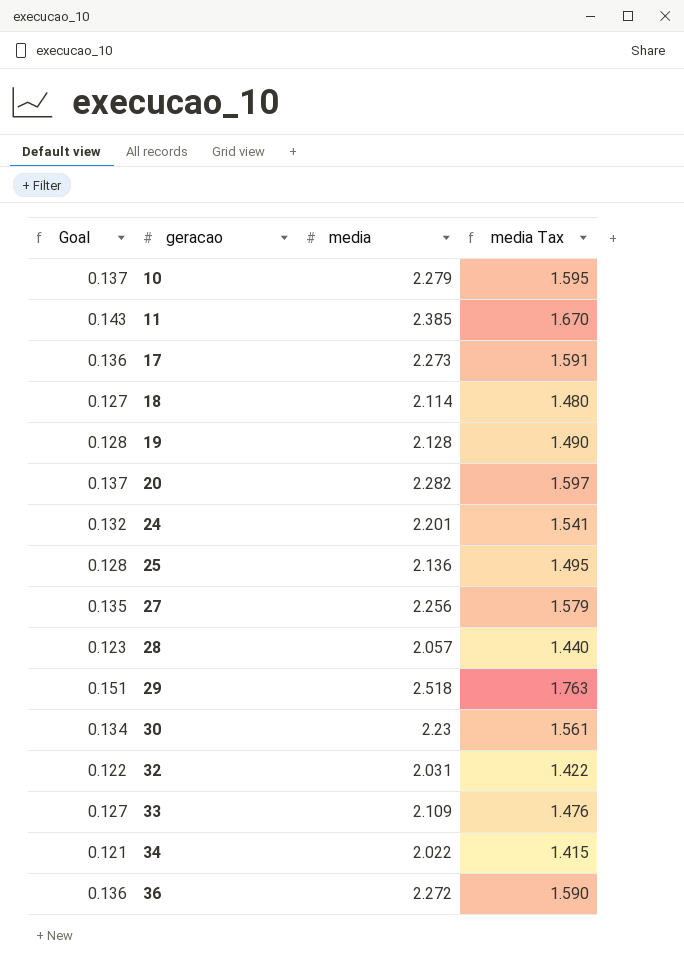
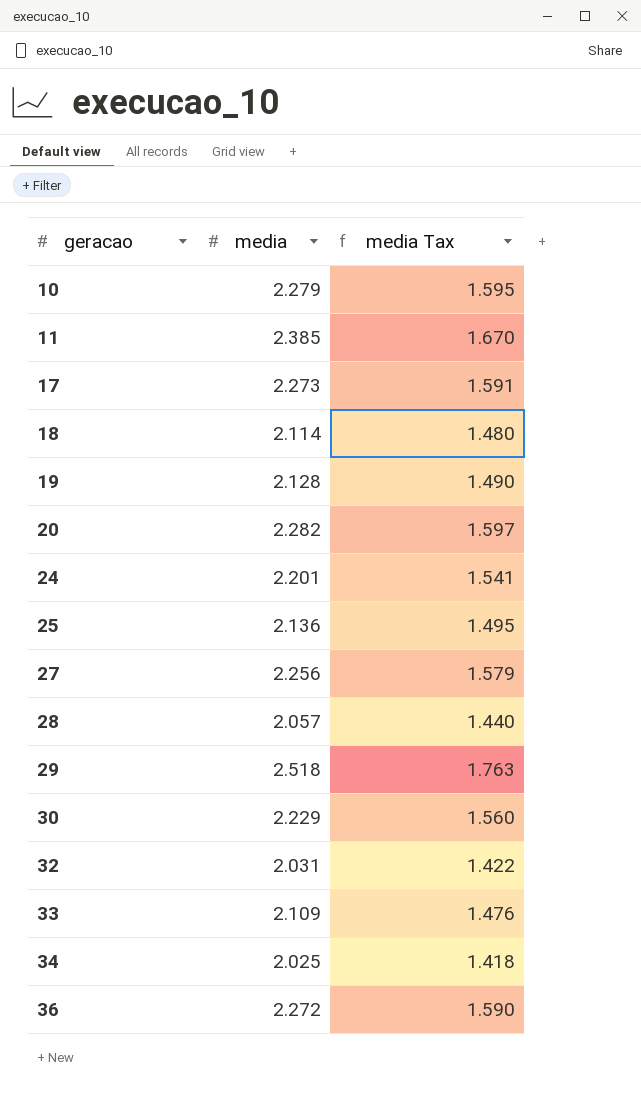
column Goal | formula: [media] * 0.06 -> none
30 | media: 2.23 -> 2.229
30 | media Tax: 1.561 -> 1.560
34 | media: 2.022 -> 2.025
34 | media Tax: 1.415 -> 1.418

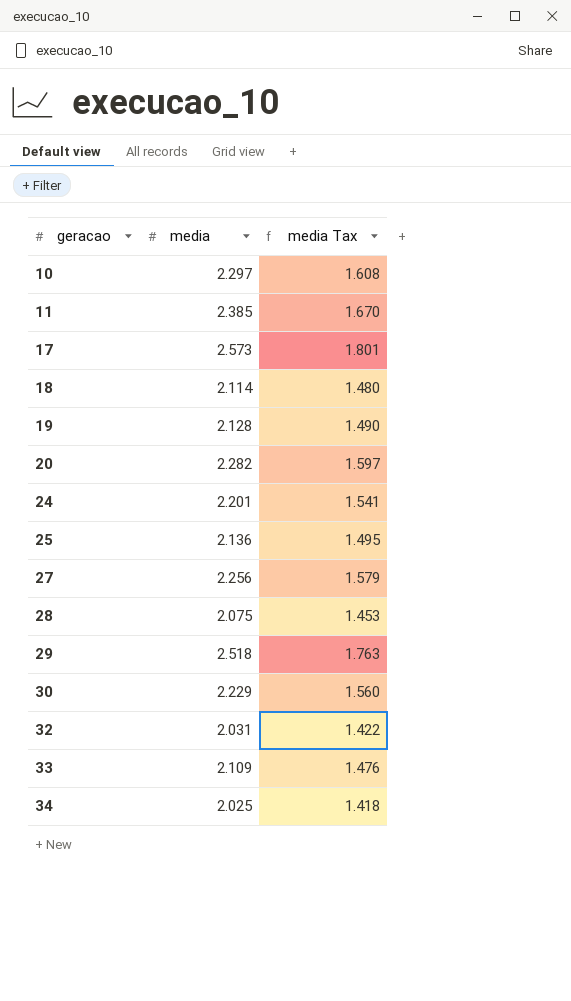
row 36: 2.272 | 1.590 -> none
10 | media: 2.279 -> 2.297
10 | media Tax: 1.595 -> 1.608
17 | media: 2.273 -> 2.573
17 | media Tax: 1.591 -> 1.801
28 | media: 2.057 -> 2.075
28 | media Tax: 1.440 -> 1.453

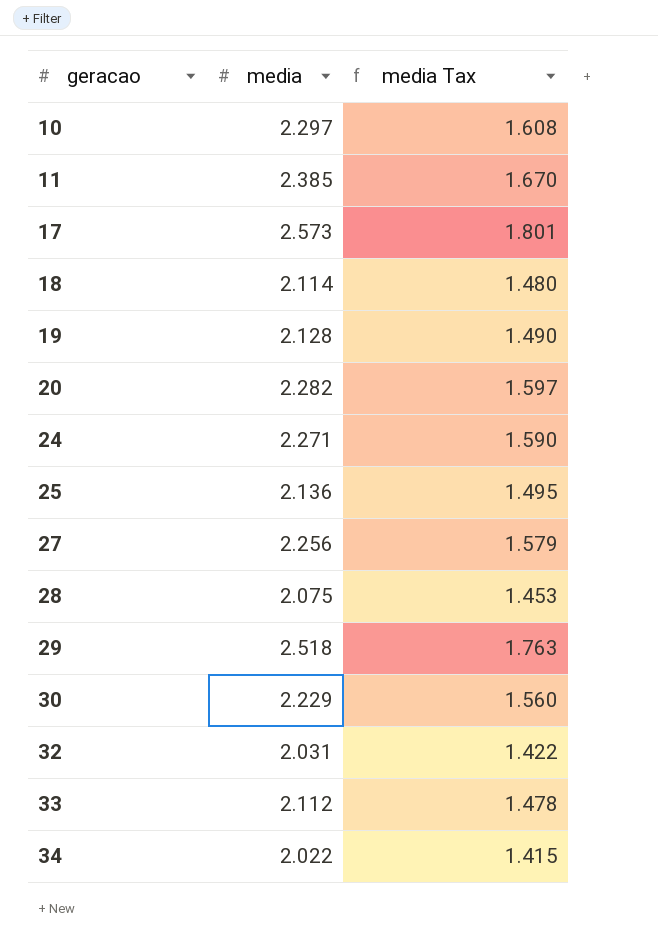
24 | media: 2.201 -> 2.271
24 | media Tax: 1.541 -> 1.590
33 | media: 2.109 -> 2.112
33 | media Tax: 1.476 -> 1.478
34 | media: 2.025 -> 2.022
34 | media Tax: 1.418 -> 1.415

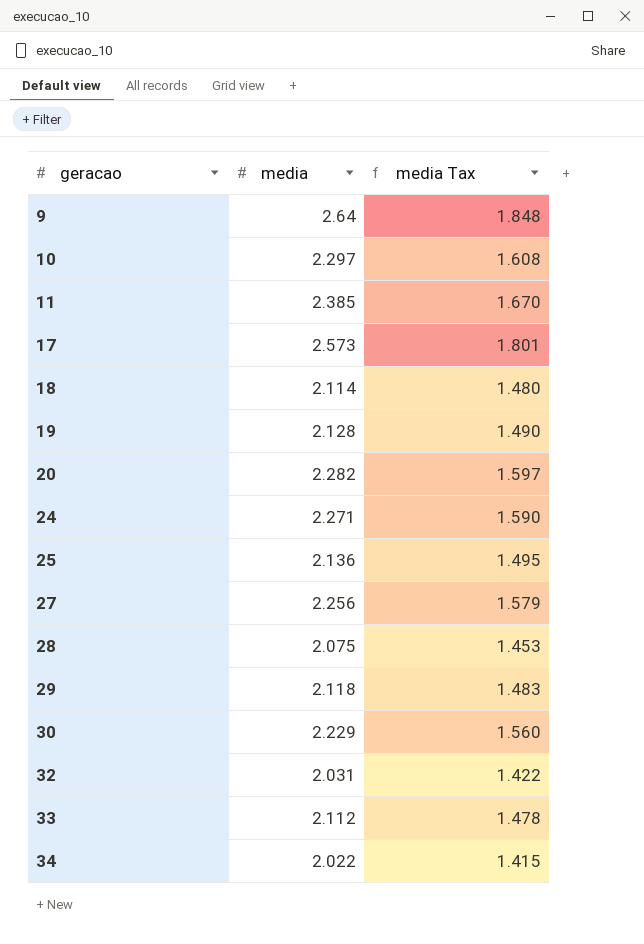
row 9: none -> 2.64 | 1.848
29 | media: 2.518 -> 2.118
29 | media Tax: 1.763 -> 1.483

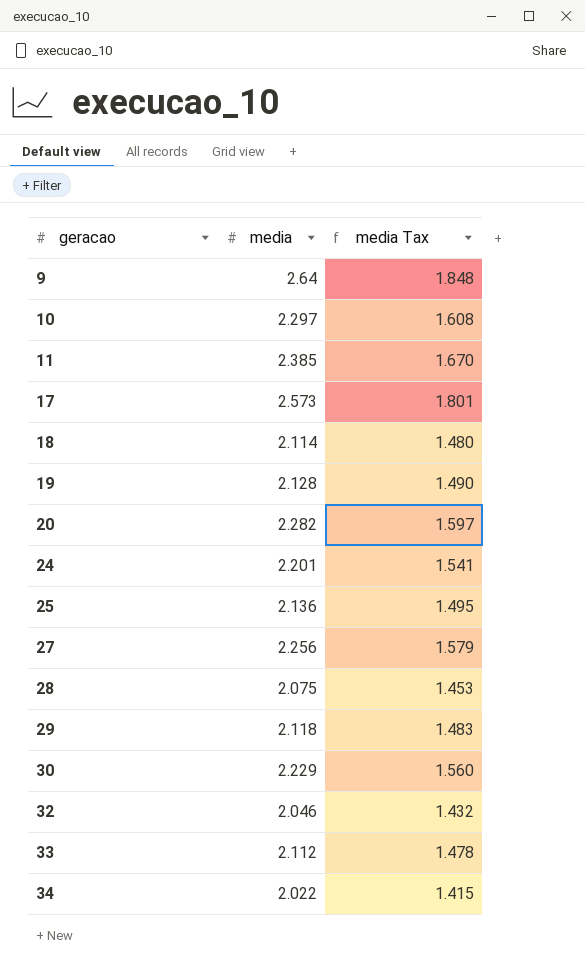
24 | media: 2.271 -> 2.201
24 | media Tax: 1.590 -> 1.541
32 | media: 2.031 -> 2.046
32 | media Tax: 1.422 -> 1.432

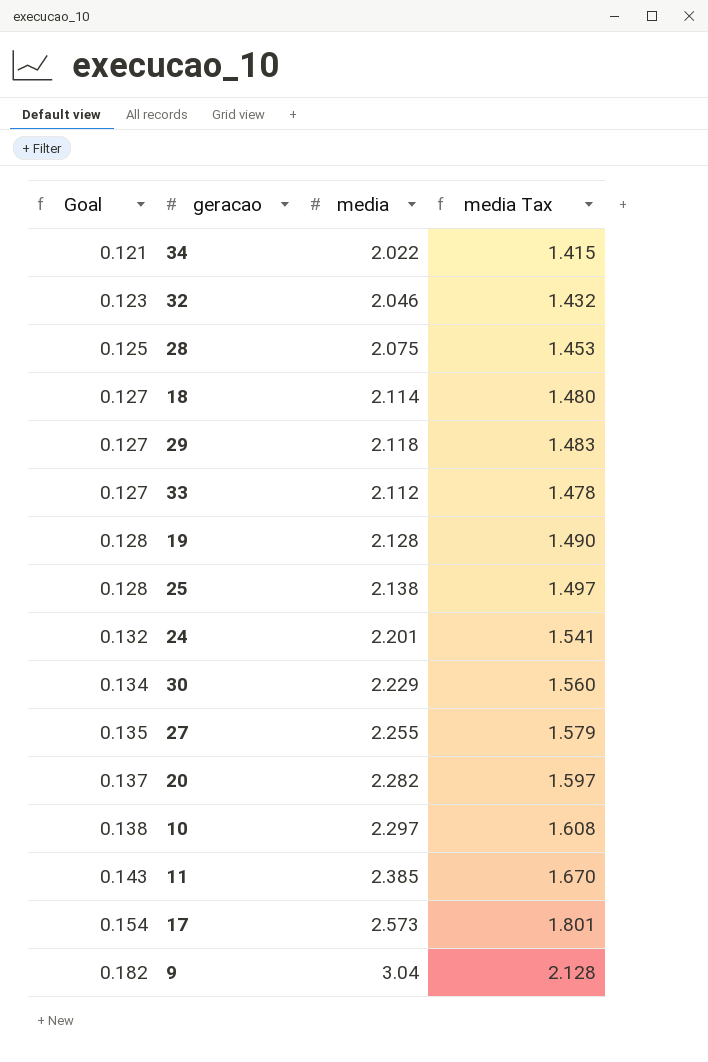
row order: geracao ascending -> Goal ascending
column Goal | formula: none -> [media] * 0.06
25 | media: 2.136 -> 2.138
25 | media Tax: 1.495 -> 1.497
27 | media: 2.256 -> 2.255
9 | media: 2.64 -> 3.04
9 | media Tax: 1.848 -> 2.128

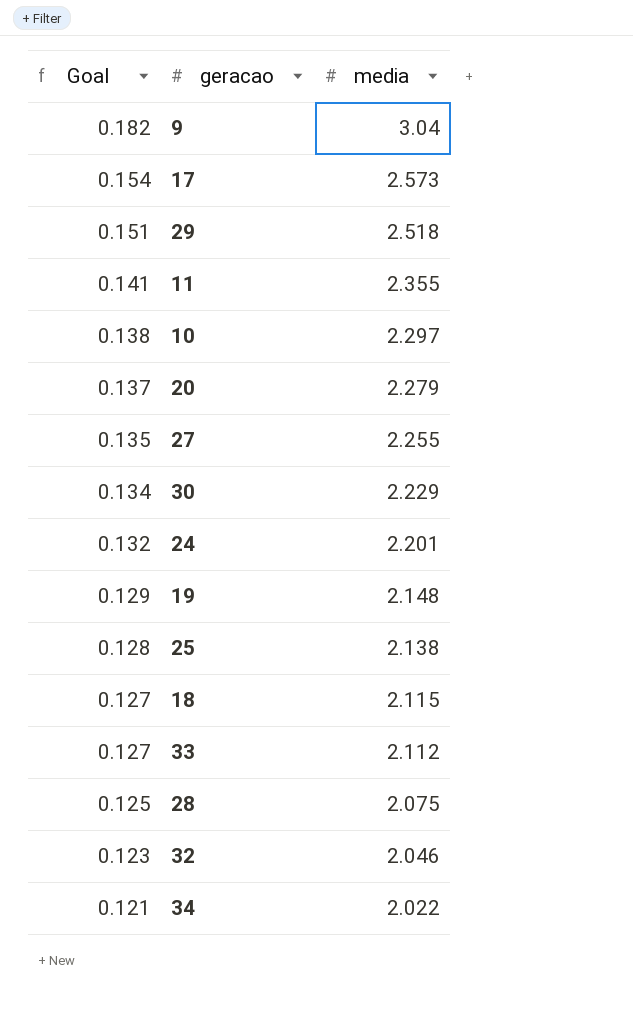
row order: Goal ascending -> Goal descending
column media Tax | formula: [media] * 0.7 -> none
29 | Goal: 0.127 -> 0.151
29 | media: 2.118 -> 2.518
11 | Goal: 0.143 -> 0.141
11 | media: 2.385 -> 2.355
20 | media: 2.282 -> 2.279
19 | Goal: 0.128 -> 0.129
19 | media: 2.128 -> 2.148
18 | media: 2.114 -> 2.115

